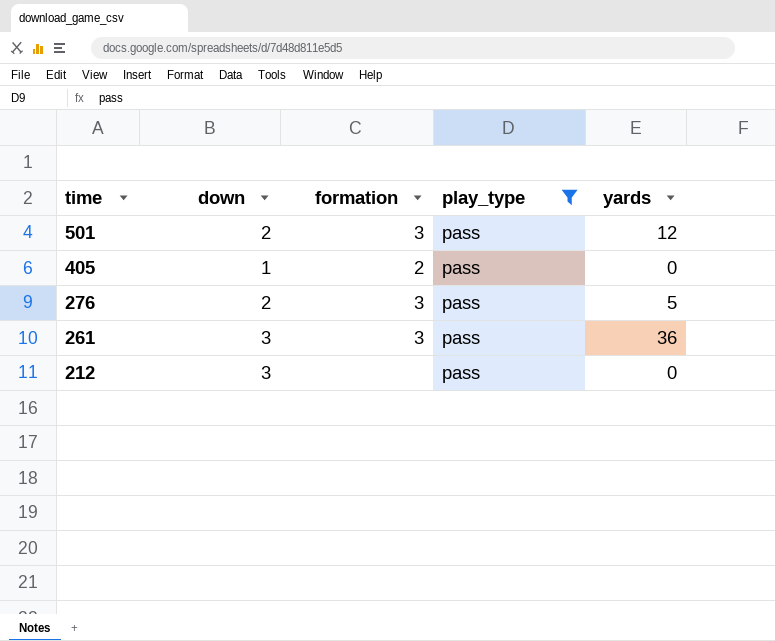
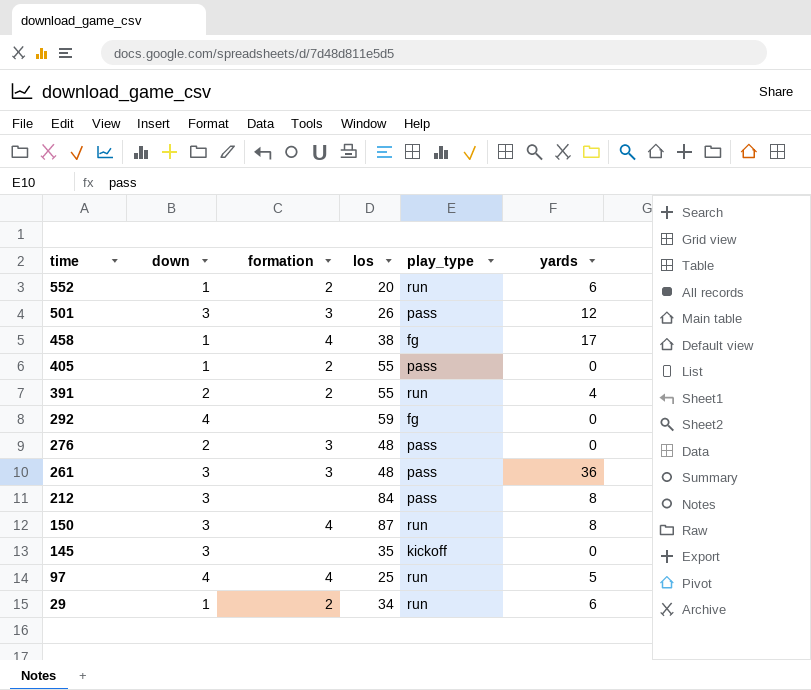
filter: play_type = pass -> none
column los | position: none -> 4
501 | down: 2 -> 3
276 | yards: 5 -> 0
212 | yards: 0 -> 8

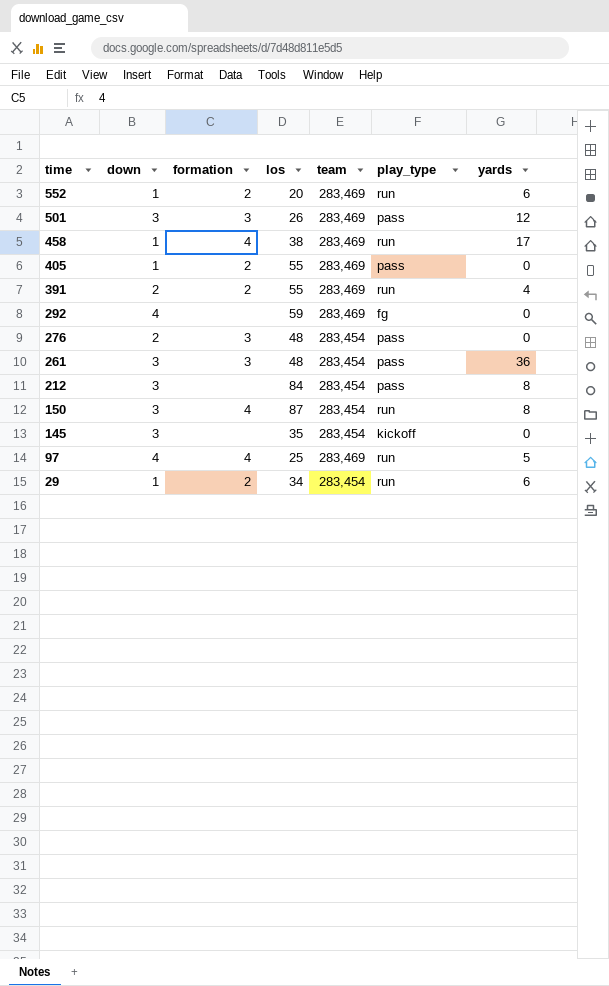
column team | position: none -> 5
458 | play_type: fg -> run

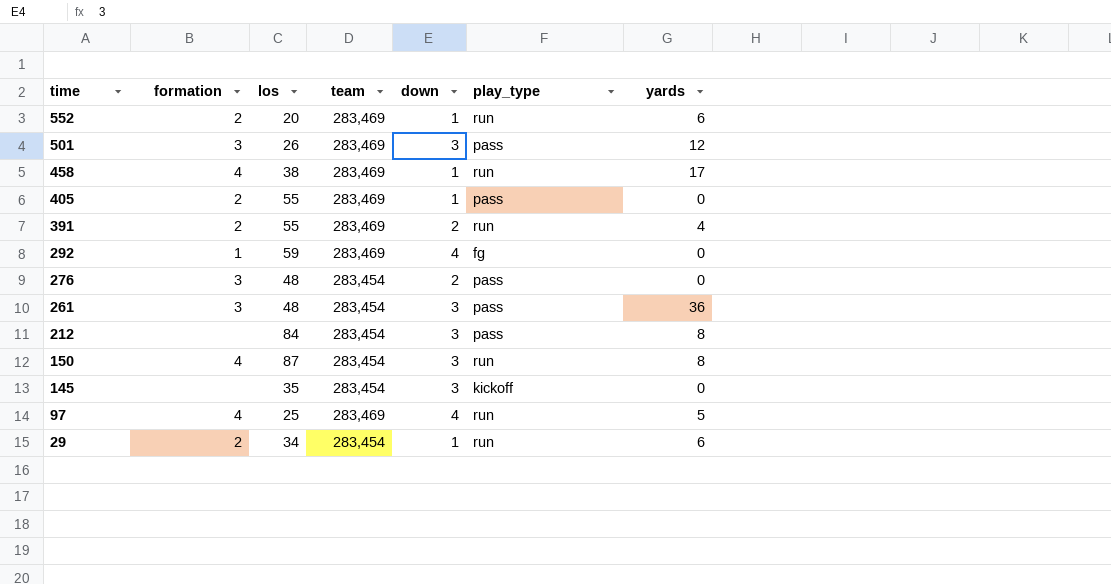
column down | position: 2 -> 5
292 | formation: none -> 1

